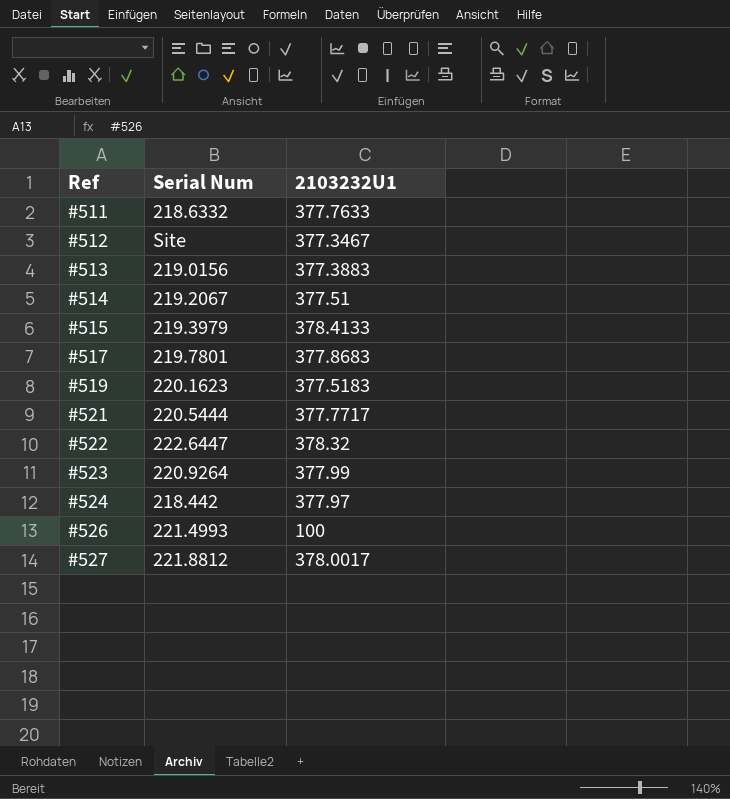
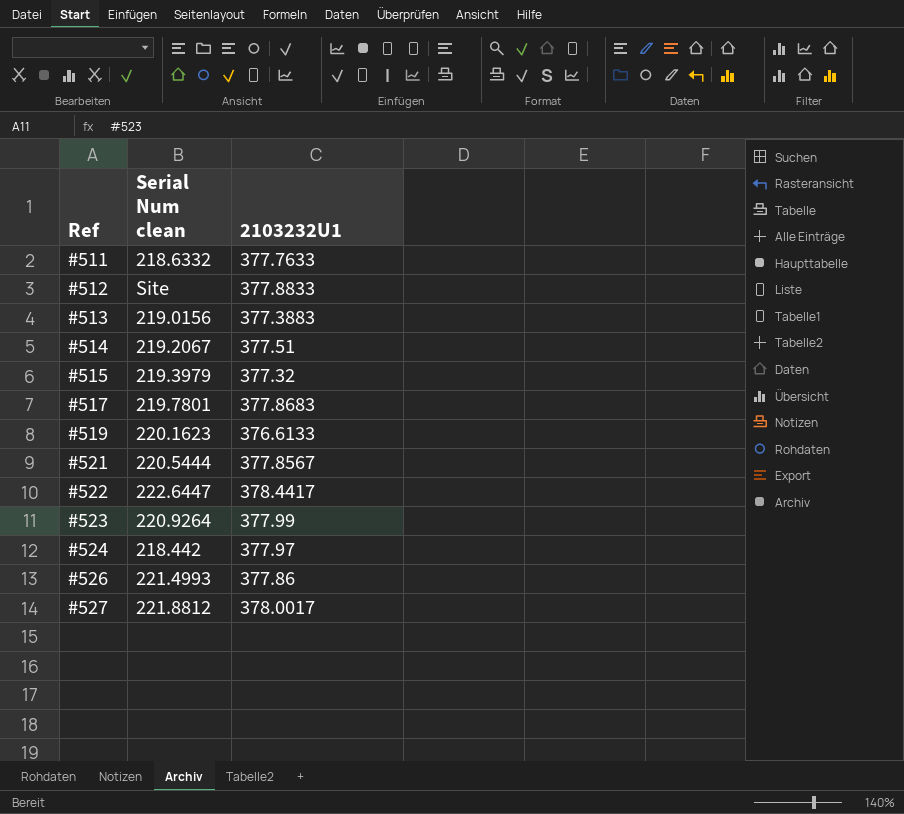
column name: Serial Num -> Serial Num clean
#512 | 2103232U1: 377.3467 -> 377.8833
#515 | 2103232U1: 378.4133 -> 377.32
#519 | 2103232U1: 377.5183 -> 376.6133
#521 | 2103232U1: 377.7717 -> 377.8567
#522 | 2103232U1: 378.32 -> 378.4417
#526 | 2103232U1: 100 -> 377.86

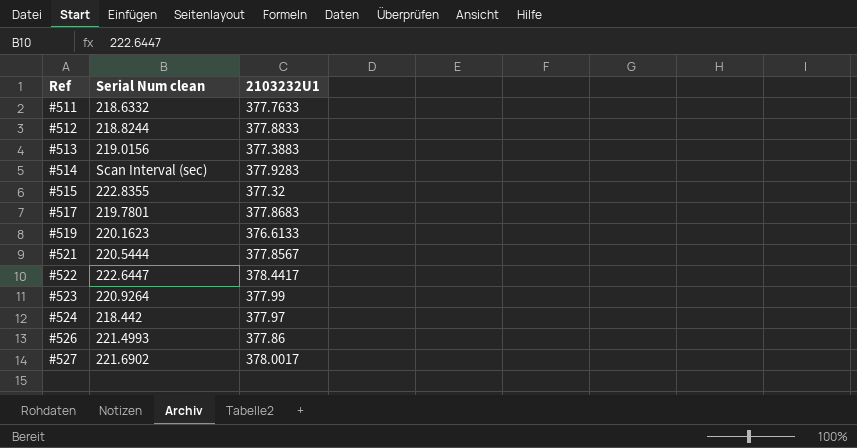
#512 | Serial Num clean: Site -> 218.8244
#514 | Serial Num clean: 219.2067 -> Scan Interval (sec)
#514 | 2103232U1: 377.51 -> 377.9283
#515 | Serial Num clean: 219.3979 -> 222.8355
#527 | Serial Num clean: 221.8812 -> 221.6902

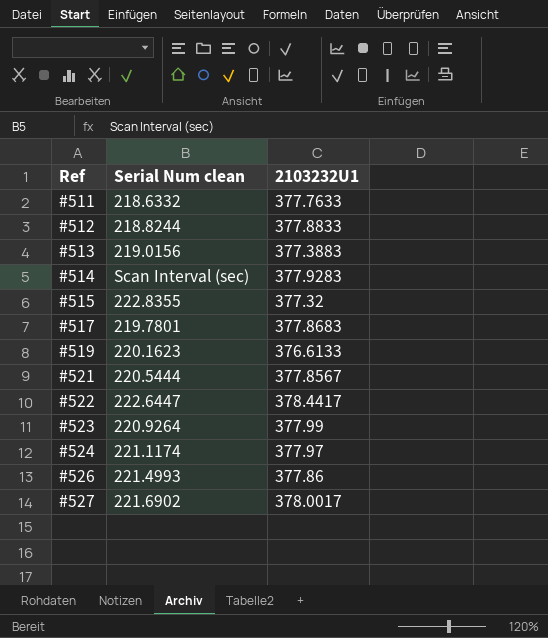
#524 | Serial Num clean: 218.442 -> 221.1174

